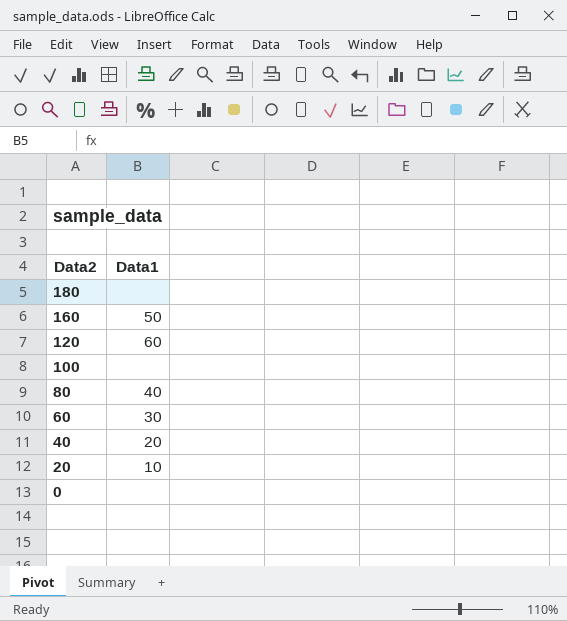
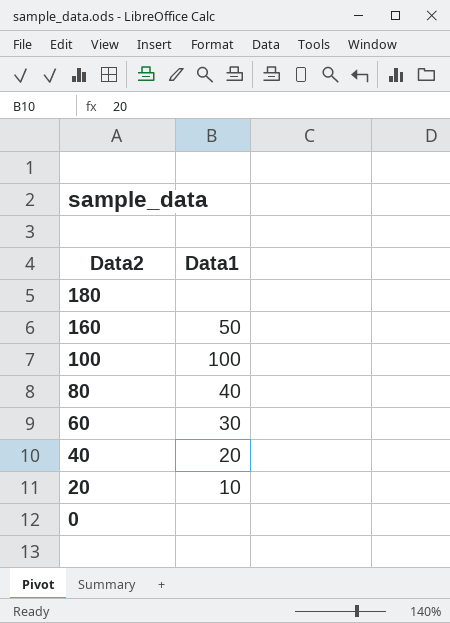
row 120: 60 -> none
100 | Data1: none -> 100

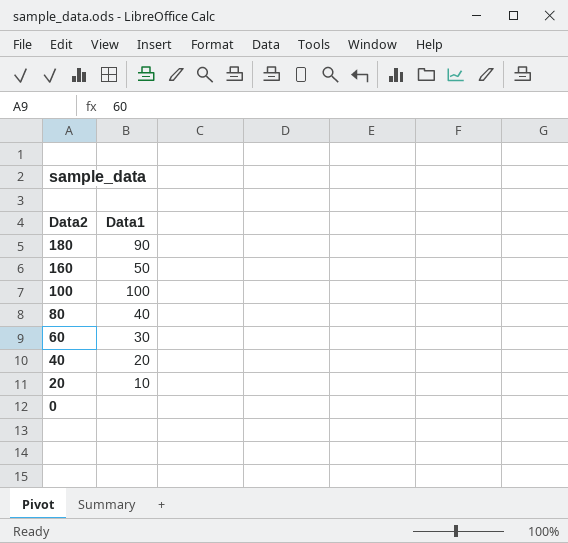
180 | Data1: none -> 90

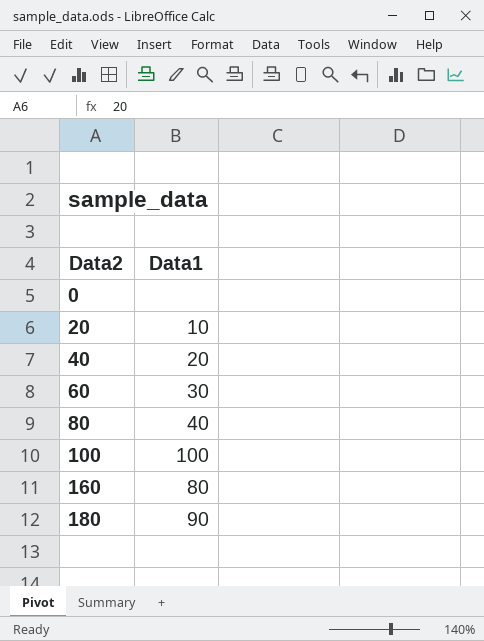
row order: Data2 descending -> Data2 ascending
160 | Data1: 50 -> 80

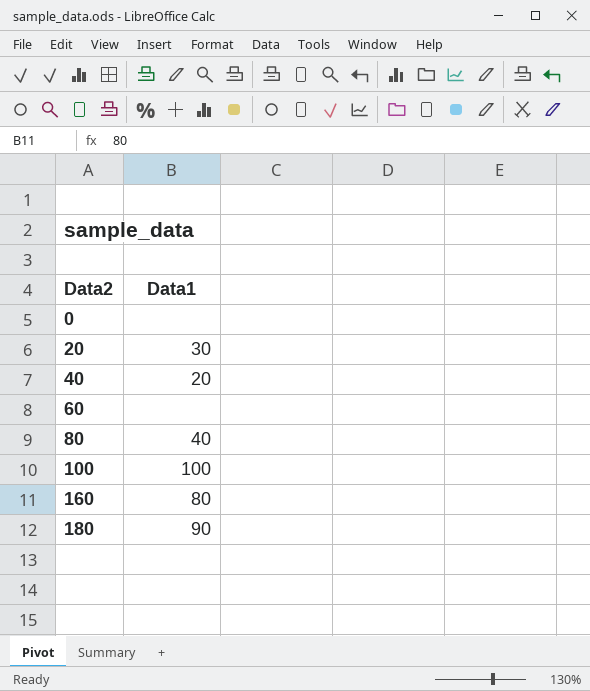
20 | Data1: 10 -> 30
60 | Data1: 30 -> none

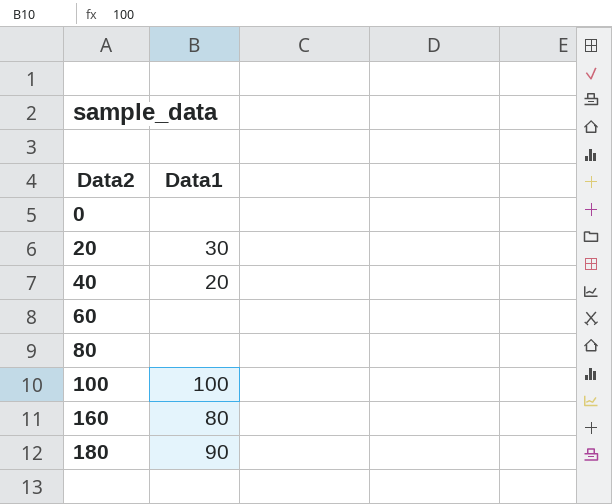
80 | Data1: 40 -> none

